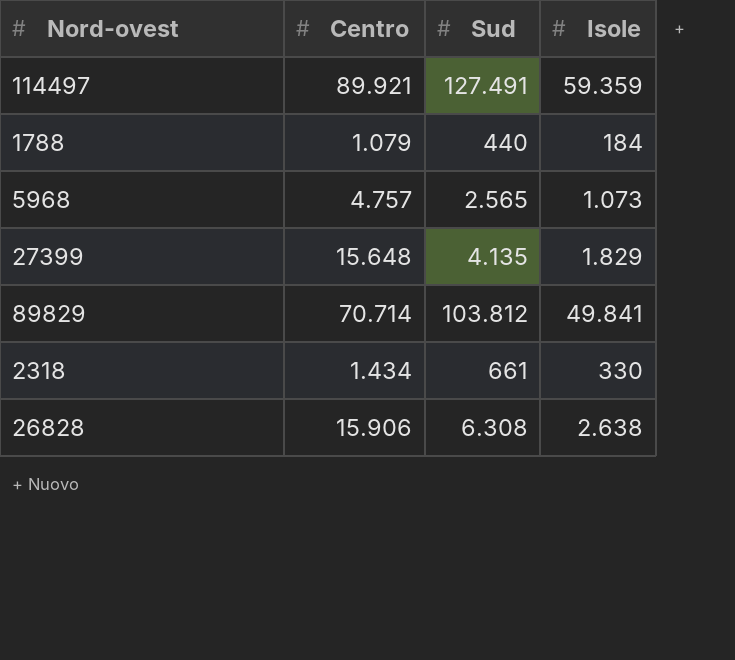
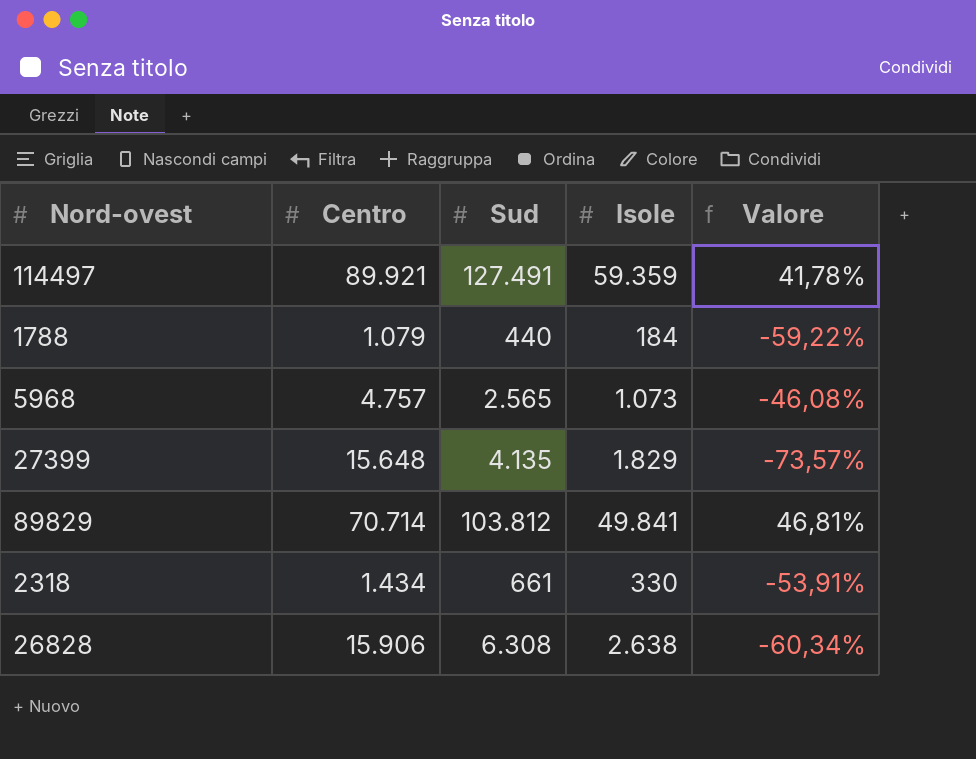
column Valore | formula: none -> ([Sud] - [Centro]) / [Centro]

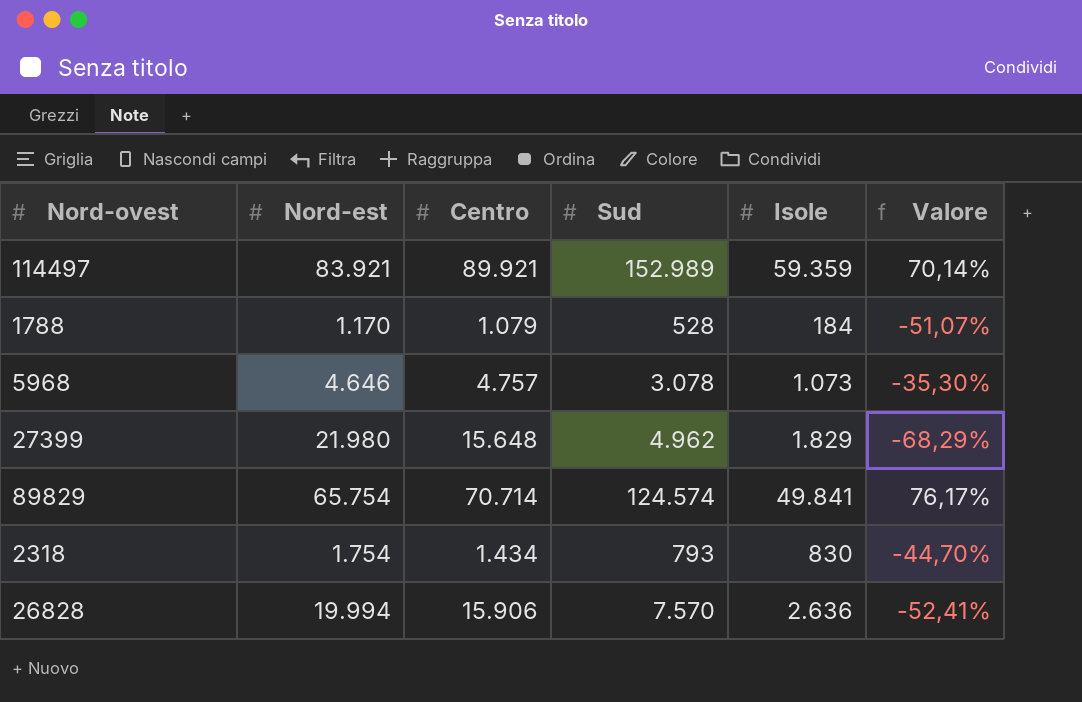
column Nord-est | position: none -> 2
114497 | Sud: 127.491 -> 152.989
114497 | Valore: 41,78% -> 70,14%
1788 | Sud: 440 -> 528
1788 | Valore: -59,22% -> -51,07%
5968 | Sud: 2.565 -> 3.078
5968 | Valore: -46,08% -> -35,30%
27399 | Sud: 4.135 -> 4.962
27399 | Valore: -73,57% -> -68,29%
89829 | Sud: 103.812 -> 124.574
89829 | Valore: 46,81% -> 76,17%
2318 | Sud: 661 -> 793
2318 | Isole: 330 -> 830
2318 | Valore: -53,91% -> -44,70%
26828 | Sud: 6.308 -> 7.570
26828 | Isole: 2.638 -> 2.636
26828 | Valore: -60,34% -> -52,41%

